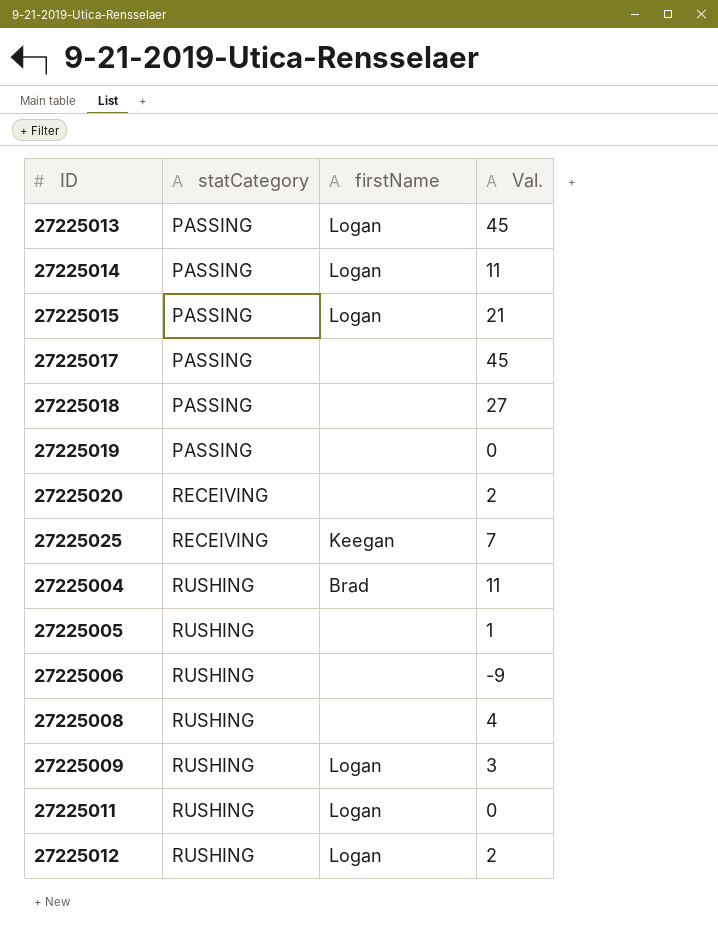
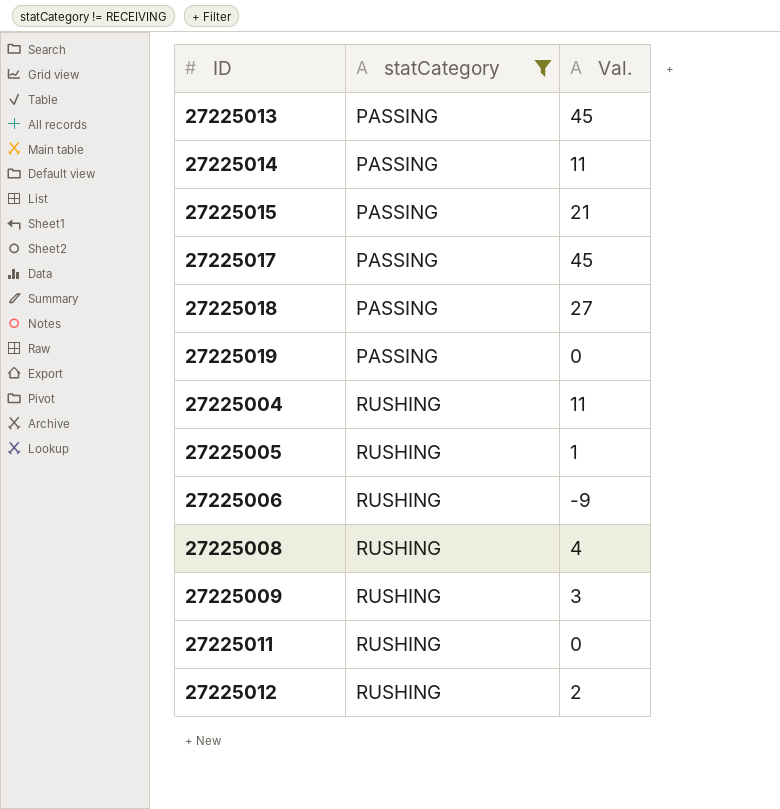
filter: none -> statCategory != RECEIVING
column firstName | position: 3 -> none

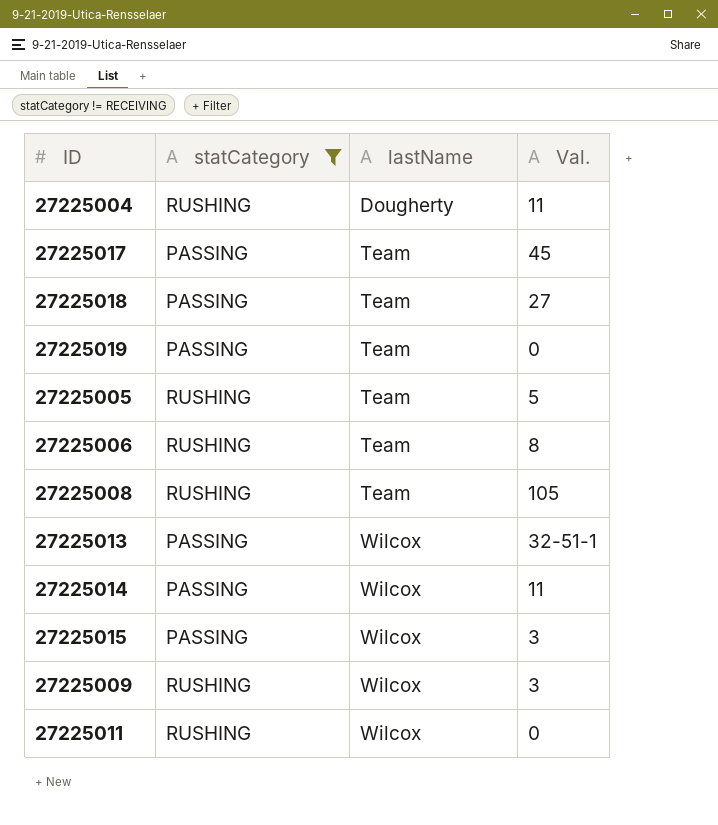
row order: statCategory ascending -> lastName ascending
column lastName | position: none -> 3
row 27225012: RUSHING | 2 -> none
27225005 | Val.: 1 -> 5
27225006 | Val.: -9 -> 8
27225008 | Val.: 4 -> 105
27225013 | Val.: 45 -> 32-51-1
27225015 | Val.: 21 -> 3

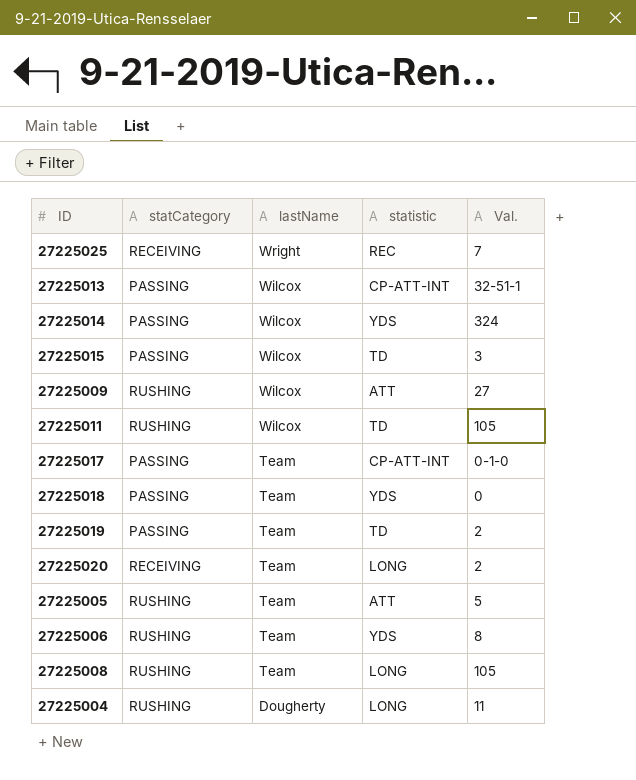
filter: statCategory != RECEIVING -> none
row order: lastName ascending -> lastName descending
column statistic | position: none -> 4
27225014 | Val.: 11 -> 324
27225009 | Val.: 3 -> 27
27225011 | Val.: 0 -> 105
27225017 | Val.: 45 -> 0-1-0
27225018 | Val.: 27 -> 0
27225019 | Val.: 0 -> 2

